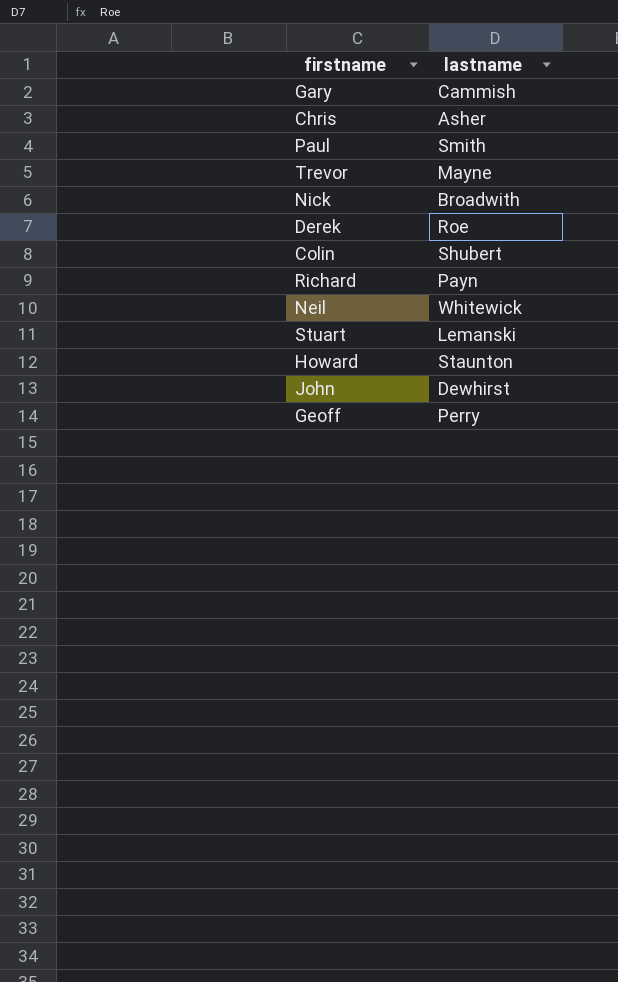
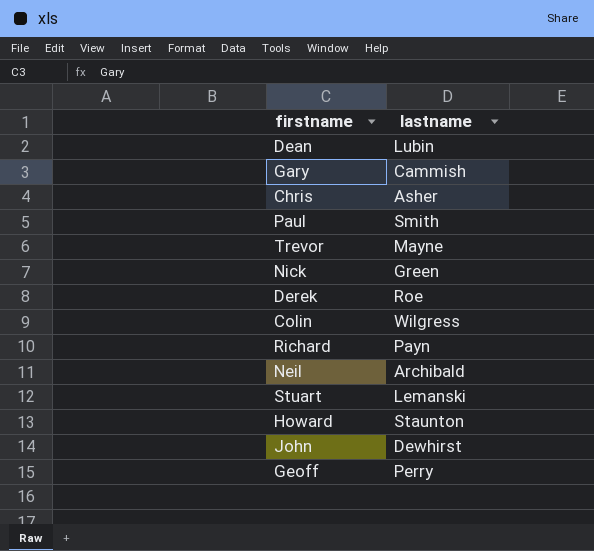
row Dean: none -> Lubin
Nick | lastname: Broadwith -> Green
Colin | lastname: Shubert -> Wilgress
Neil | lastname: Whitewick -> Archibald

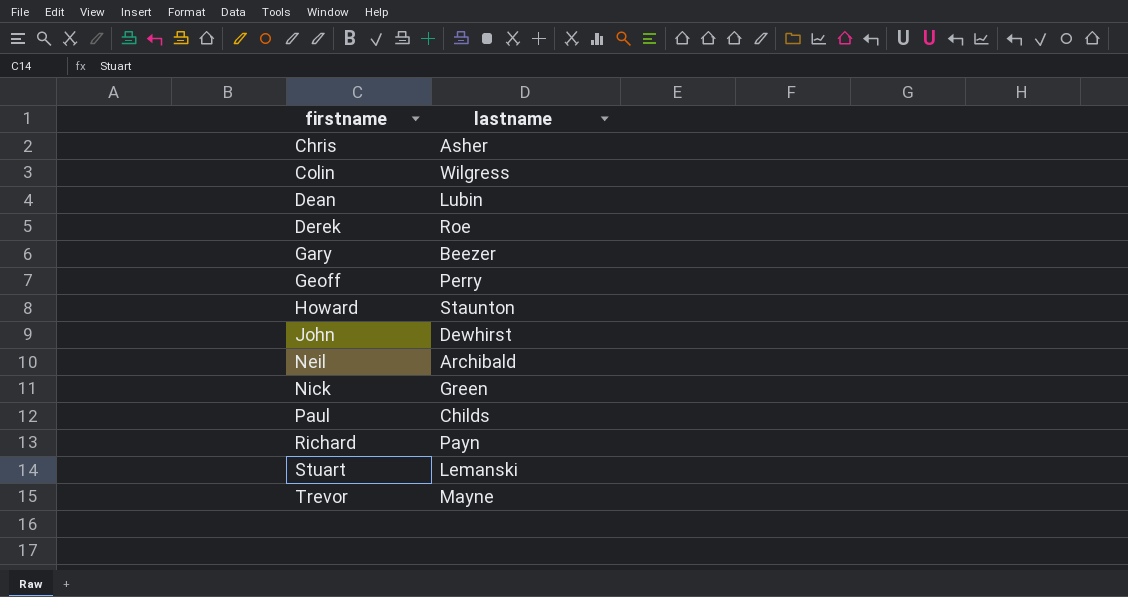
row order: none -> firstname ascending
Gary | lastname: Cammish -> Beezer
Paul | lastname: Smith -> Childs

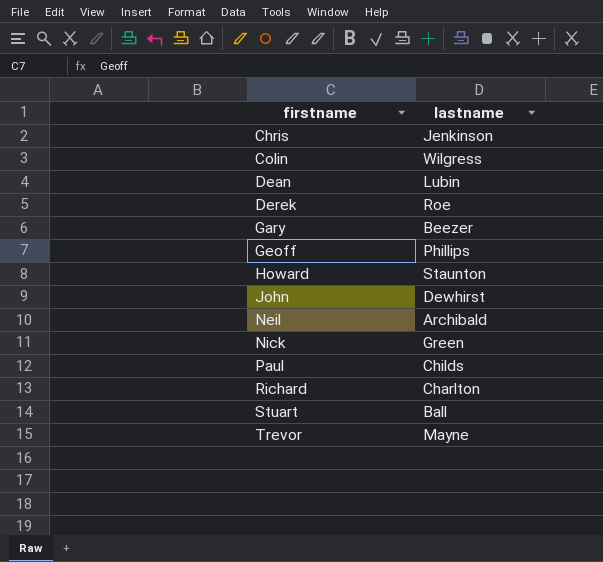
Chris | lastname: Asher -> Jenkinson
Geoff | lastname: Perry -> Phillips
Richard | lastname: Payn -> Charlton
Stuart | lastname: Lemanski -> Ball

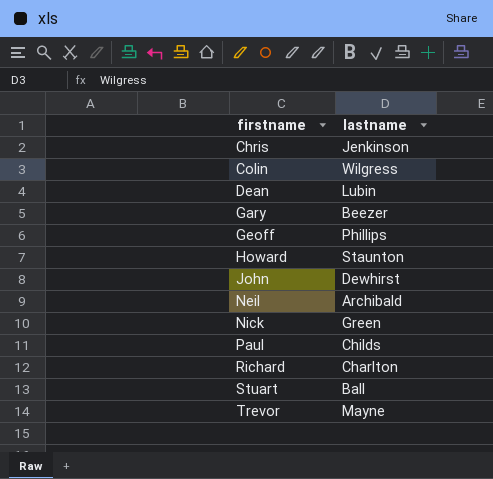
row Derek: Roe -> none

